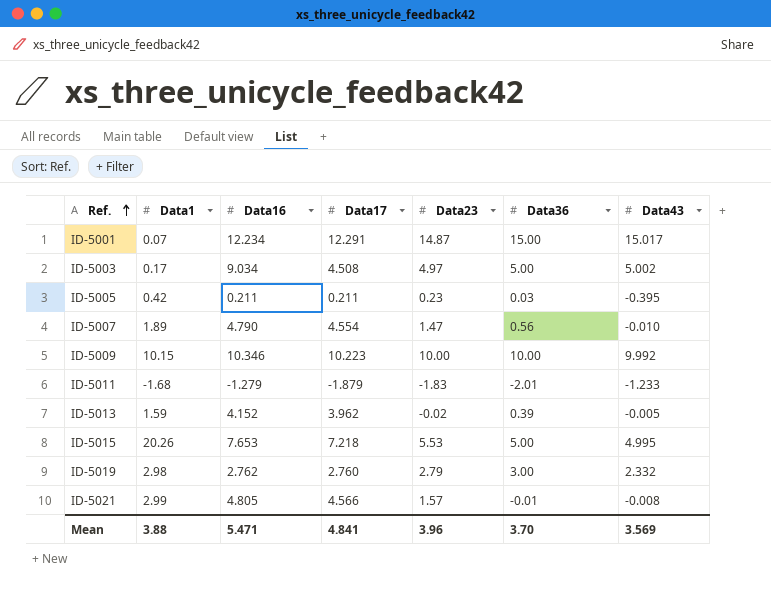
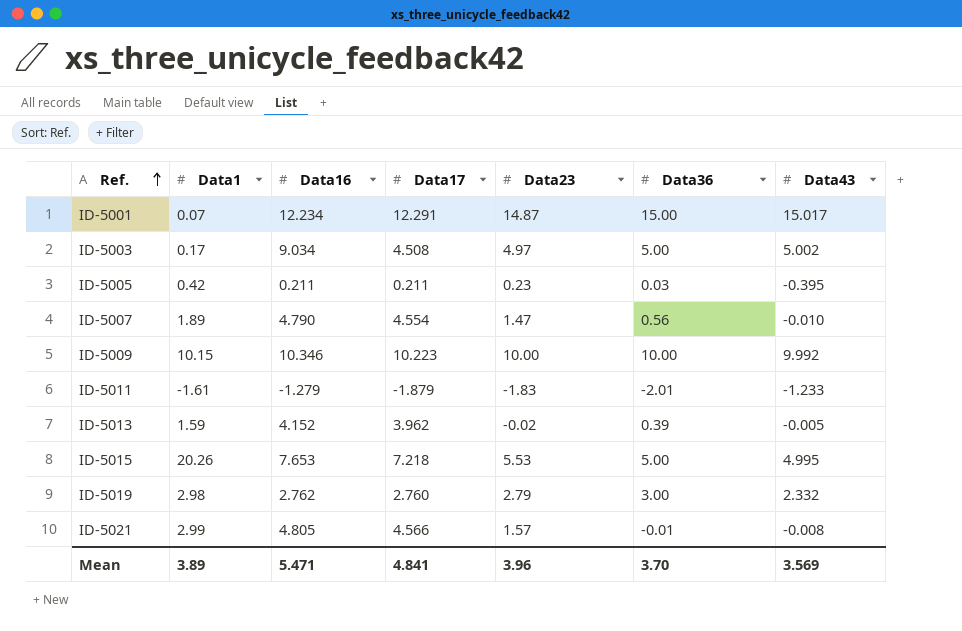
ID-5011 | Data1: -1.68 -> -1.61
Mean | Data1: 3.88 -> 3.89

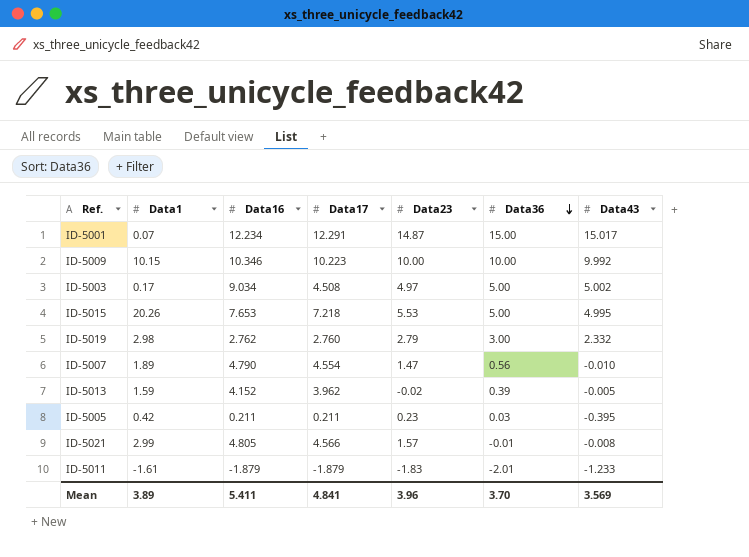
row order: Ref. ascending -> Data36 descending
ID-5011 | Data16: -1.279 -> -1.879
Mean | Data16: 5.471 -> 5.411

